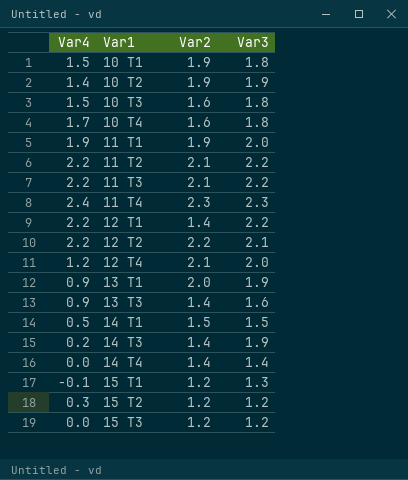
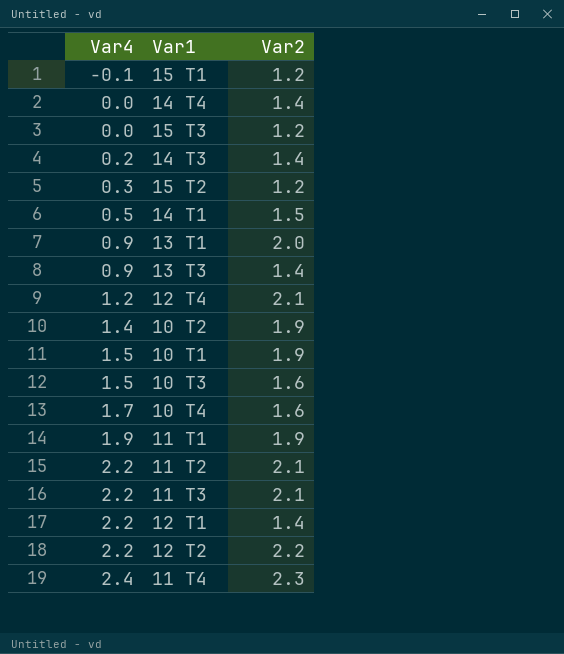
row order: Var1 ascending -> Var4 ascending
column Var3 | position: 4 -> none

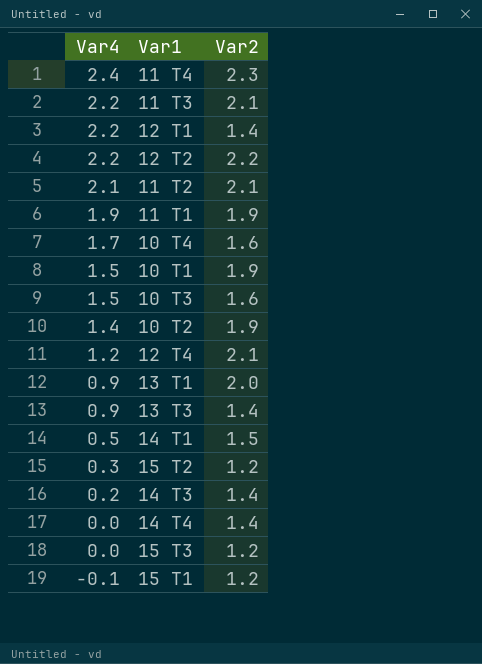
row order: Var4 ascending -> Var4 descending
11 T2 | Var4: 2.2 -> 2.1

